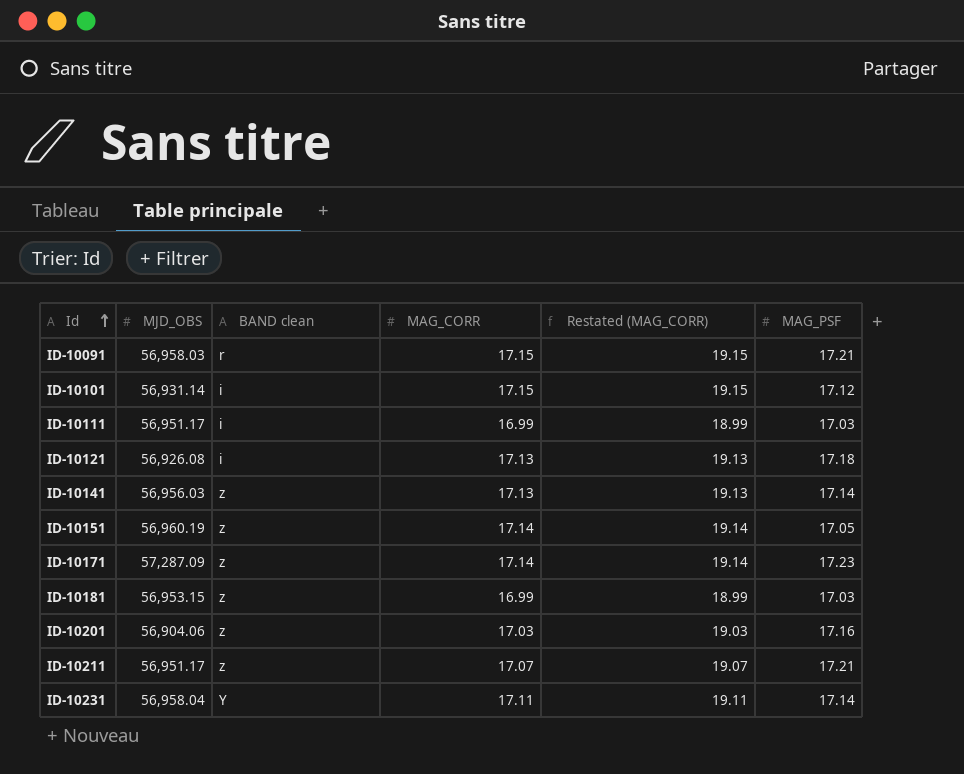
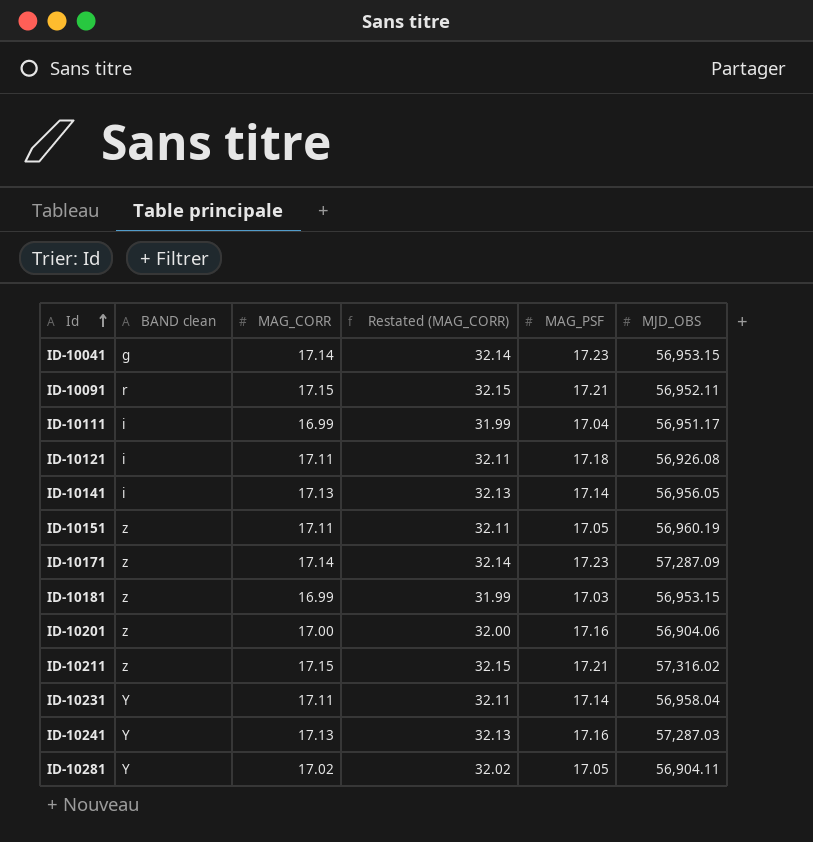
column Restated (MAG_CORR) | formula: [MAG_CORR] + 2 -> [MAG_CORR] + 15
column MJD_OBS | position: 2 -> 6
row ID-10101: 56,931.14 | i | 17.15 | 19.15 | 17.12 -> none
row ID-10041: none -> g | 17.14 | 32.14 | 17.23 | 56,953.15
ID-10091 | MJD_OBS: 56,958.03 -> 56,952.11
ID-10111 | MAG_PSF: 17.03 -> 17.04
ID-10121 | MAG_CORR: 17.13 -> 17.11
ID-10141 | BAND clean: z -> i
ID-10141 | MJD_OBS: 56,956.03 -> 56,956.05
ID-10151 | MAG_CORR: 17.14 -> 17.11
ID-10201 | MAG_CORR: 17.03 -> 17.00
ID-10211 | MAG_CORR: 17.07 -> 17.15
ID-10211 | MJD_OBS: 56,951.17 -> 57,316.02
row ID-10241: none -> Y | 17.13 | 32.13 | 17.16 | 57,287.03
row ID-10281: none -> Y | 17.02 | 32.02 | 17.05 | 56,904.11

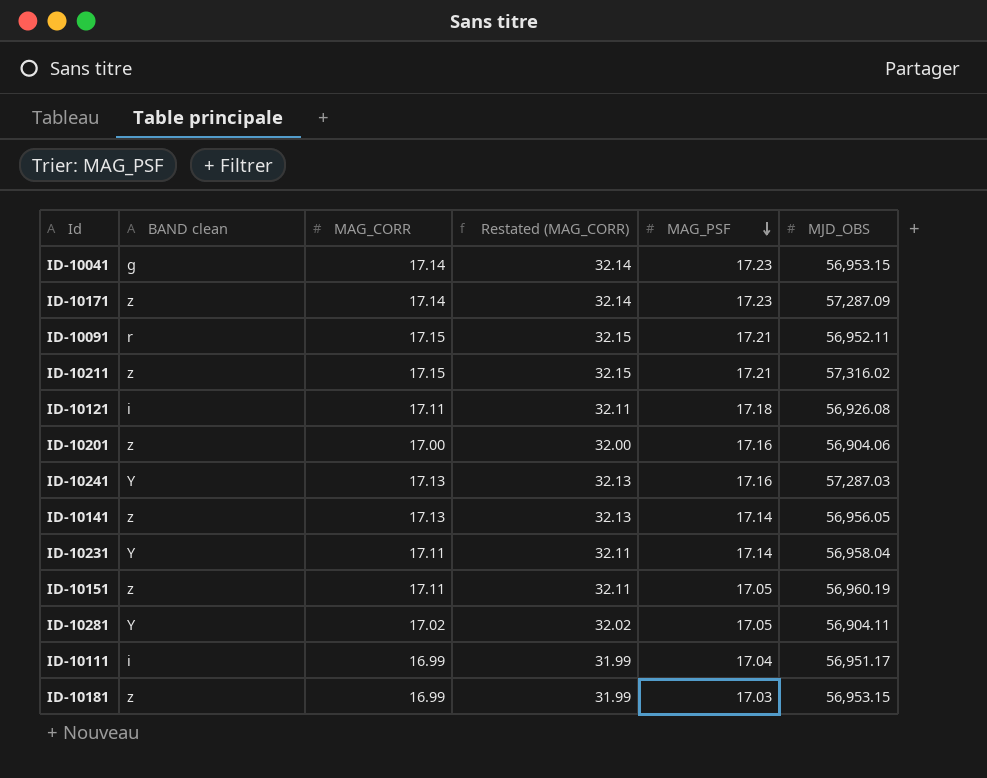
row order: Id ascending -> MAG_PSF descending
ID-10141 | BAND clean: i -> z

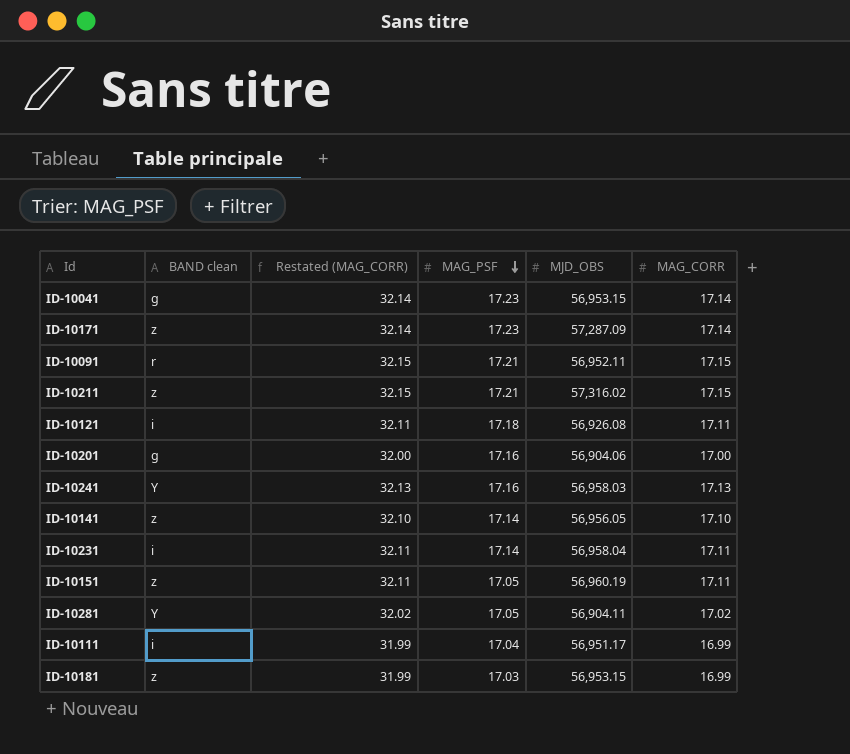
column MAG_CORR | position: 3 -> 6
ID-10201 | BAND clean: z -> g
ID-10241 | MJD_OBS: 57,287.03 -> 56,958.03
ID-10141 | Restated (MAG_CORR): 32.13 -> 32.10
ID-10141 | MAG_CORR: 17.13 -> 17.10
ID-10231 | BAND clean: Y -> i

